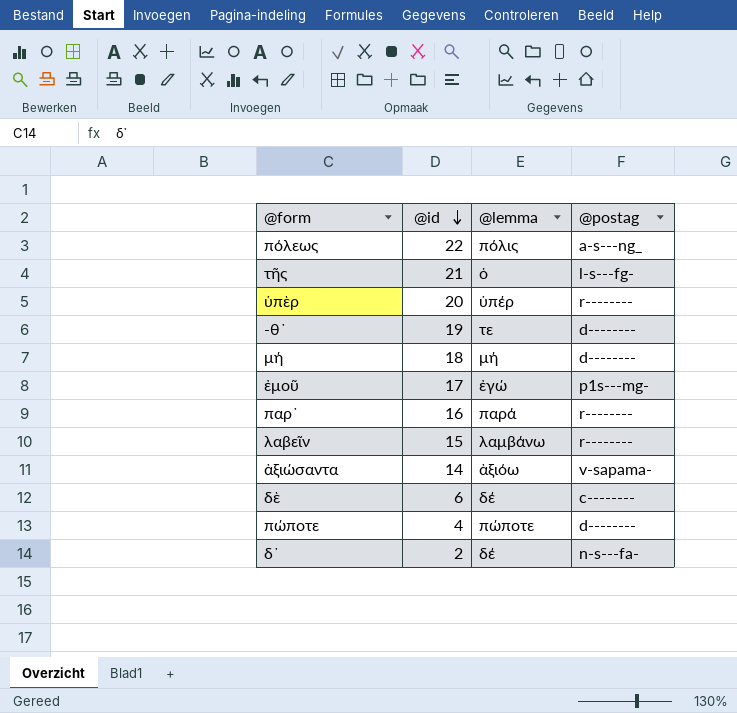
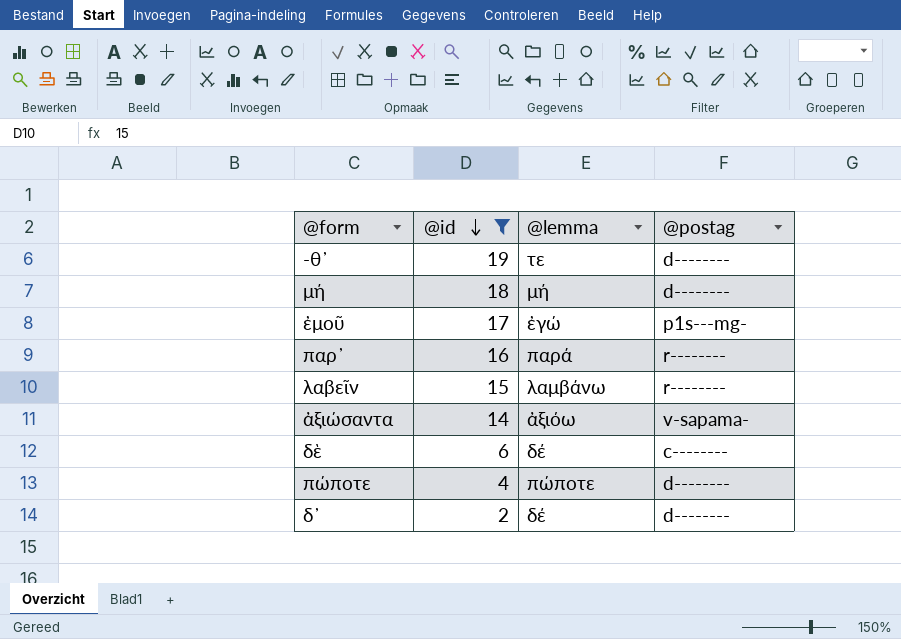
filter: none -> @id <= 19
δ᾽ | @postag: n-s---fa- -> d--------

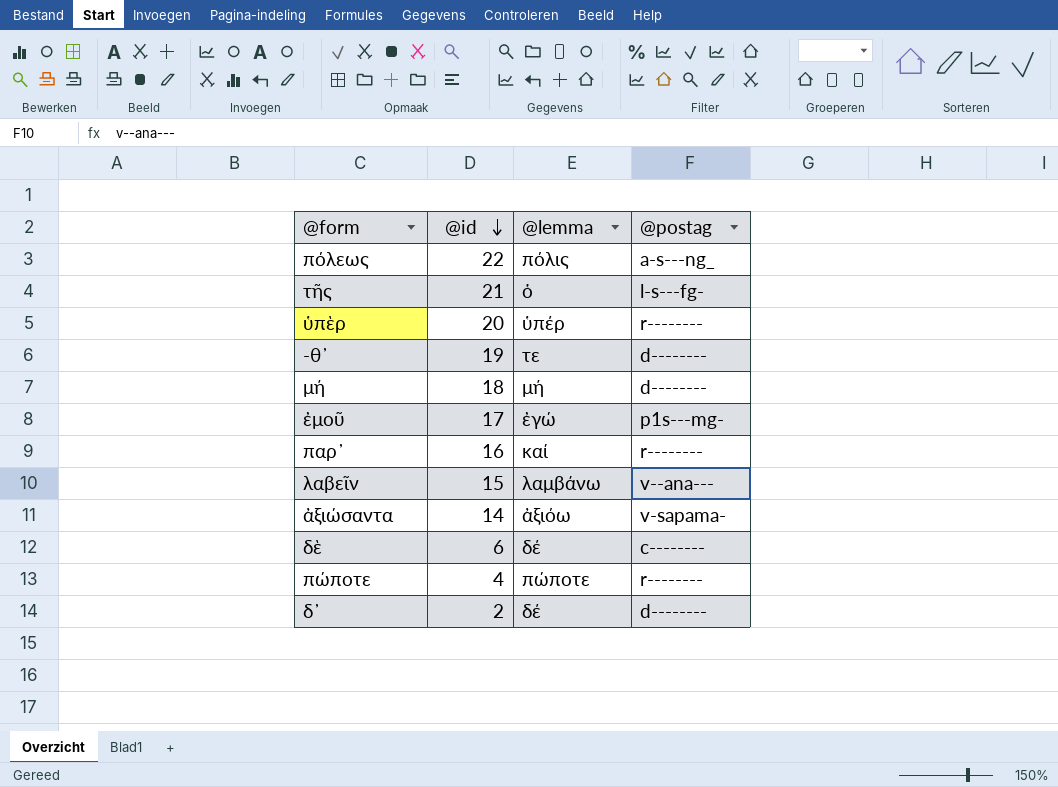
filter: @id <= 19 -> none
παρ᾽ | @lemma: παρά -> καί
λαβεῖν | @postag: r-------- -> v--ana---
πώποτε | @postag: d-------- -> r--------

